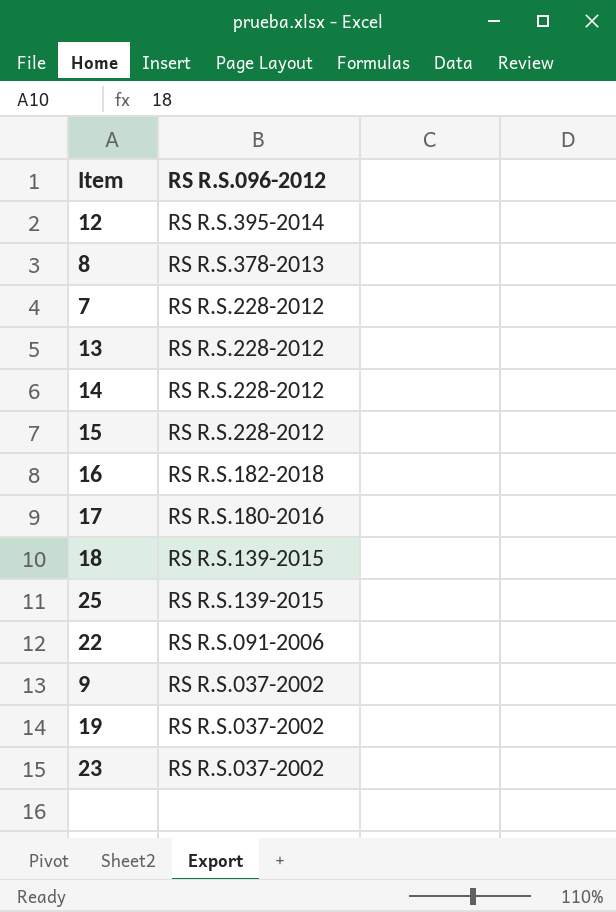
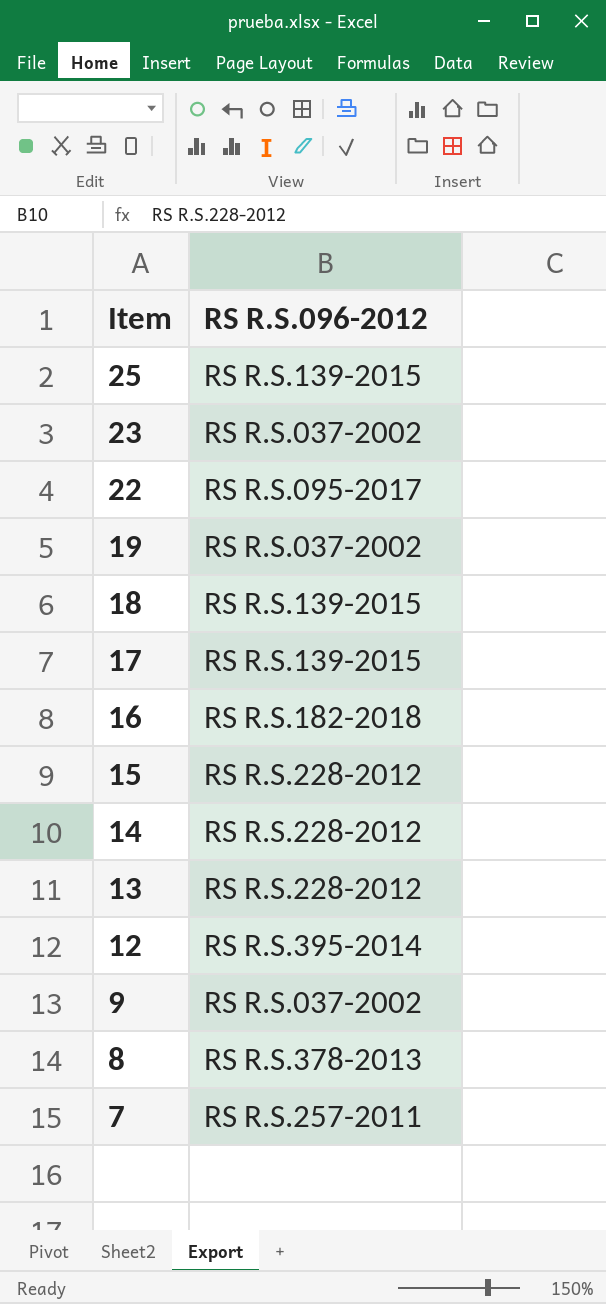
row order: RS R.S.096-2012 descending -> Item descending
22 | RS R.S.096-2012: RS R.S.091-2006 -> RS R.S.095-2017
17 | RS R.S.096-2012: RS R.S.180-2016 -> RS R.S.139-2015
7 | RS R.S.096-2012: RS R.S.228-2012 -> RS R.S.257-2011

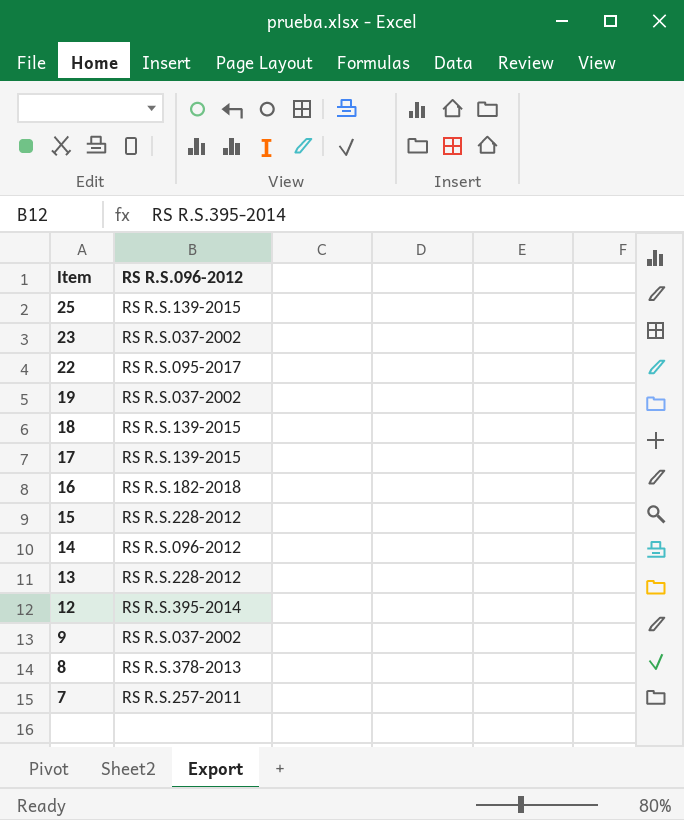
14 | RS R.S.096-2012: RS R.S.228-2012 -> RS R.S.096-2012

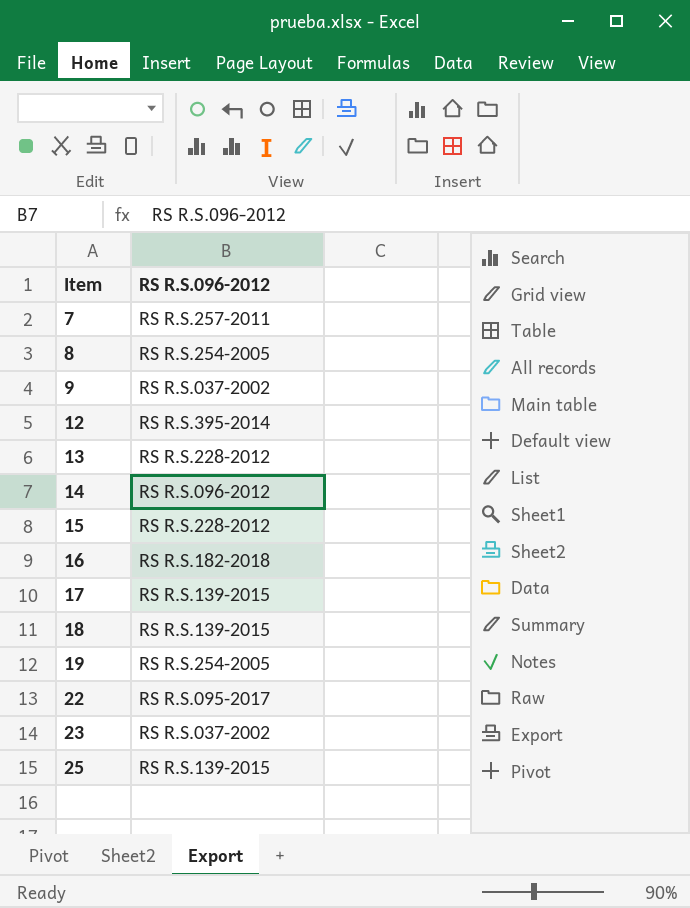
row order: Item descending -> Item ascending
8 | RS R.S.096-2012: RS R.S.378-2013 -> RS R.S.254-2005
19 | RS R.S.096-2012: RS R.S.037-2002 -> RS R.S.254-2005

